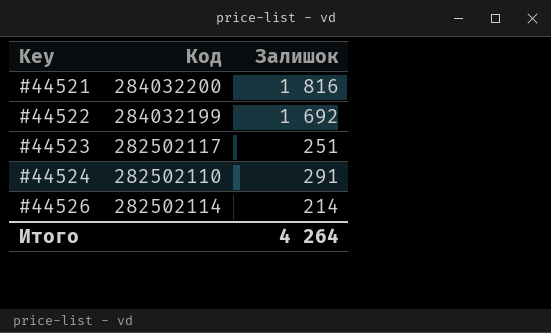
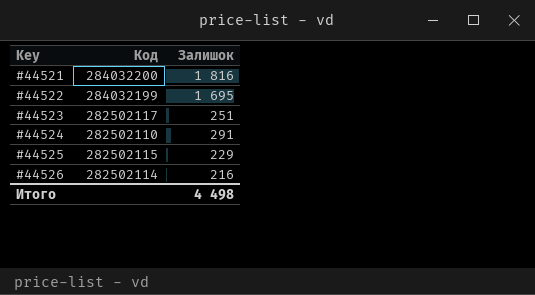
#44522 | Залишок: 1 692 -> 1 695
row #44525: none -> 282502115 | 229
#44526 | Залишок: 214 -> 216
Итого | Залишок: 4 264 -> 4 498

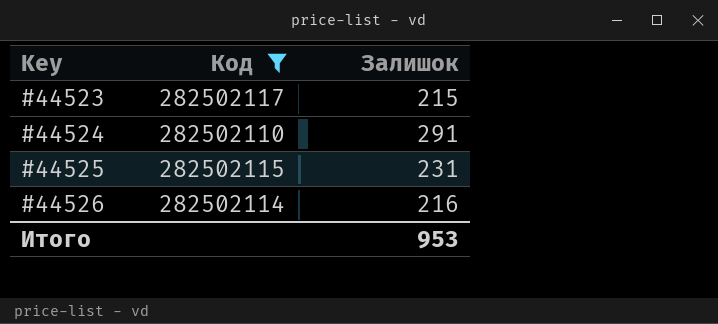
filter: none -> Код <= 282502117
#44523 | Залишок: 251 -> 215
#44525 | Залишок: 229 -> 231
Итого | Залишок: 4 498 -> 953

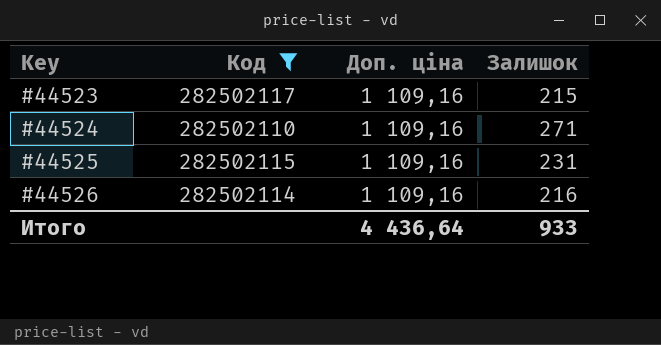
column Доп. ціна | position: none -> 3
#44524 | Залишок: 291 -> 271
Итого | Залишок: 953 -> 933

